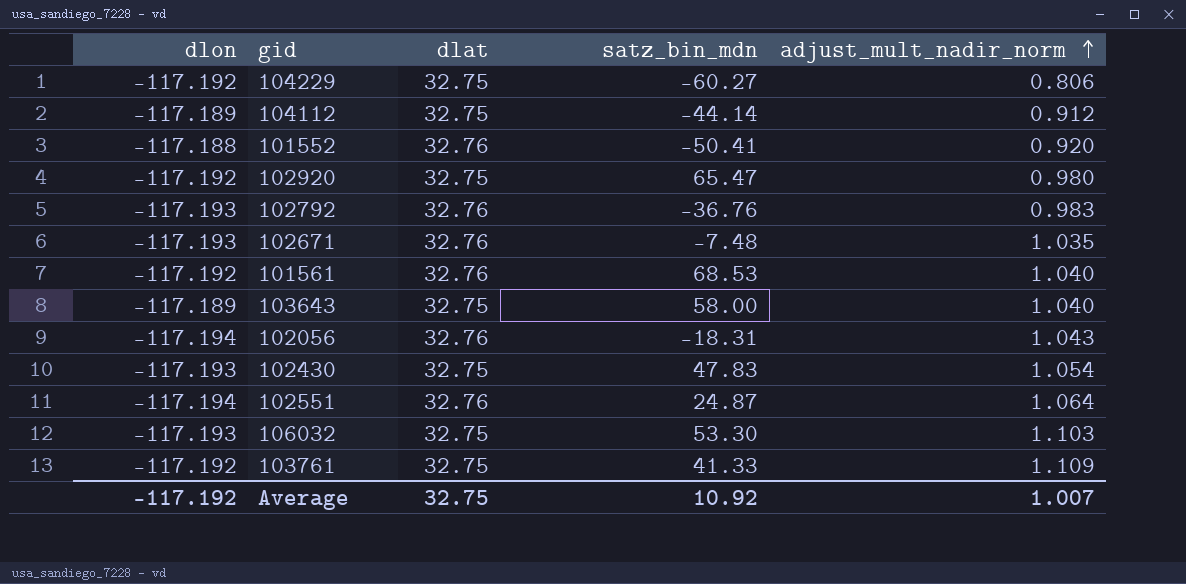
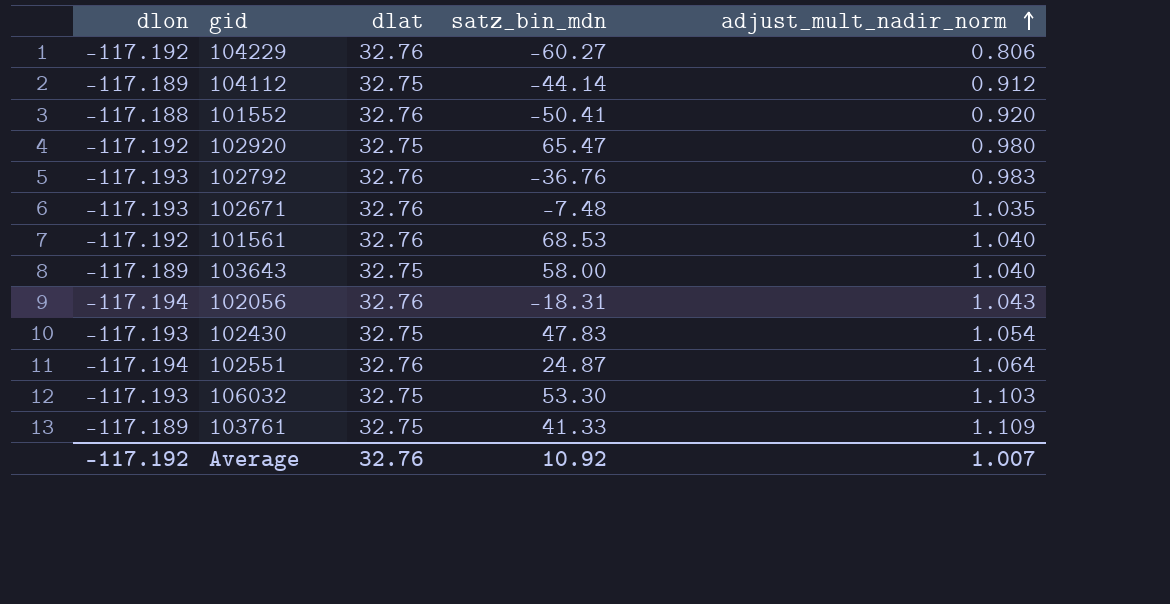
104229 | dlat: 32.75 -> 32.76
103761 | dlon: -117.192 -> -117.189
Average | dlat: 32.75 -> 32.76

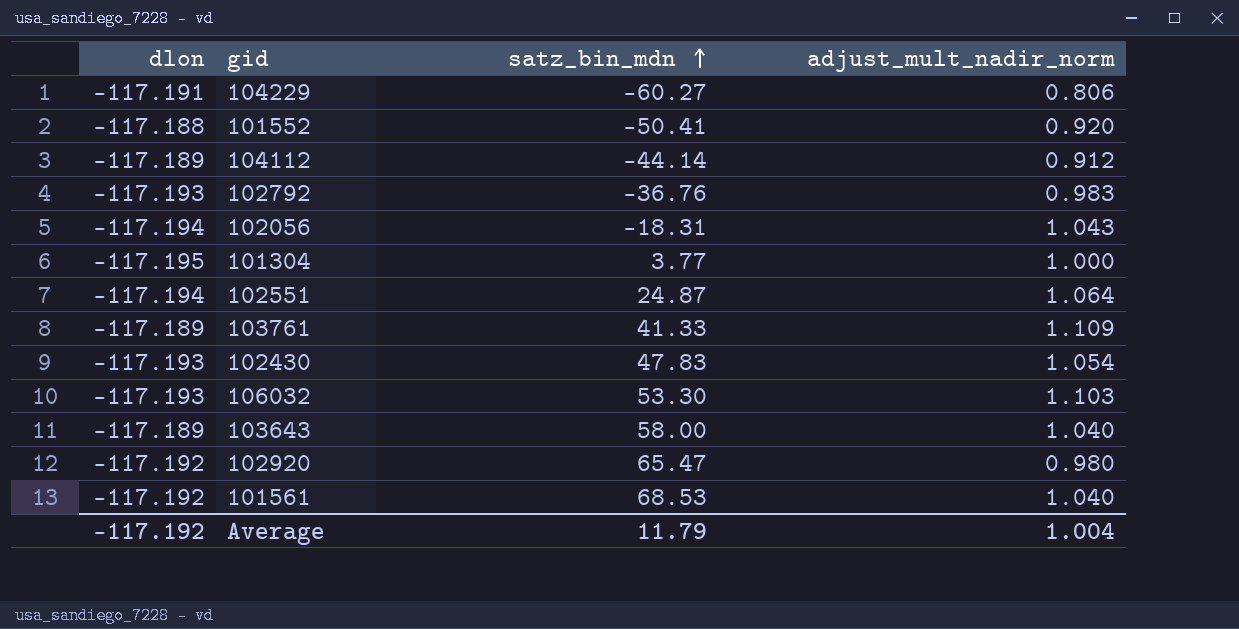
row order: adjust_mult_nadir_norm ascending -> satz_bin_mdn ascending
column dlat | position: 3 -> none
row 102671: -117.193 | 32.76 | -7.48 | 1.035 -> none
104229 | dlon: -117.192 -> -117.191
row 101304: none -> -117.195 | 3.77 | 1.000
Average | satz_bin_mdn: 10.92 -> 11.79
Average | adjust_mult_nadir_norm: 1.007 -> 1.004

